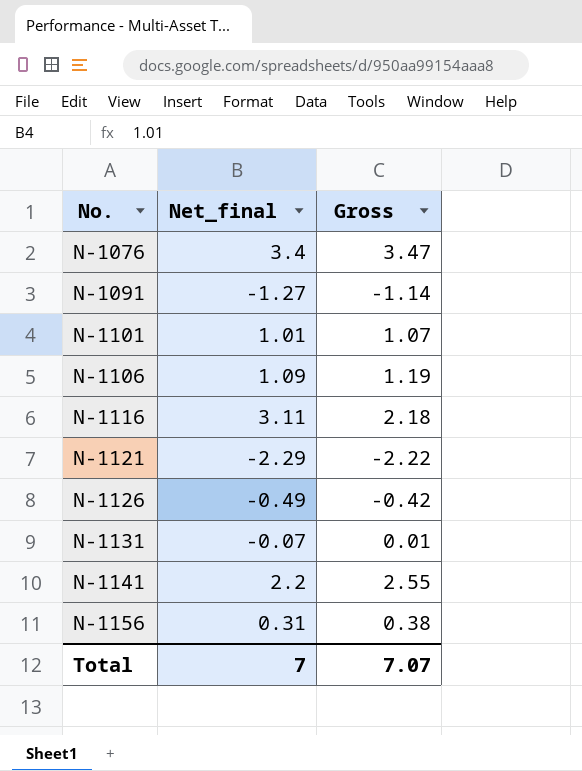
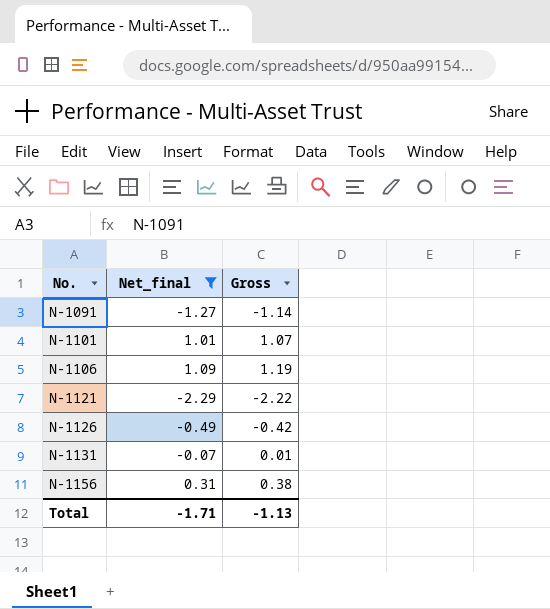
filter: none -> Net_final <= 1.09
Total | Net_final: 7 -> -1.71
Total | Gross: 7.07 -> -1.13

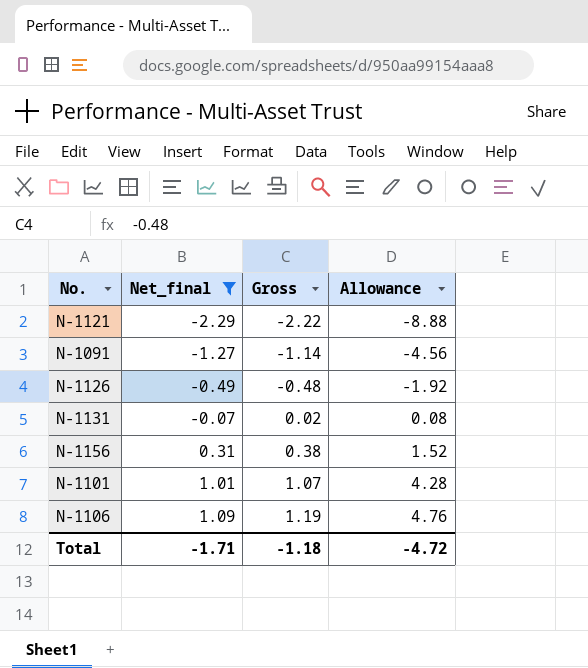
row order: No. ascending -> Net_final ascending
column Allowance | formula: none -> [Gross] * 4
N-1126 | Gross: -0.42 -> -0.48
N-1131 | Gross: 0.01 -> 0.02
Total | Gross: -1.13 -> -1.18

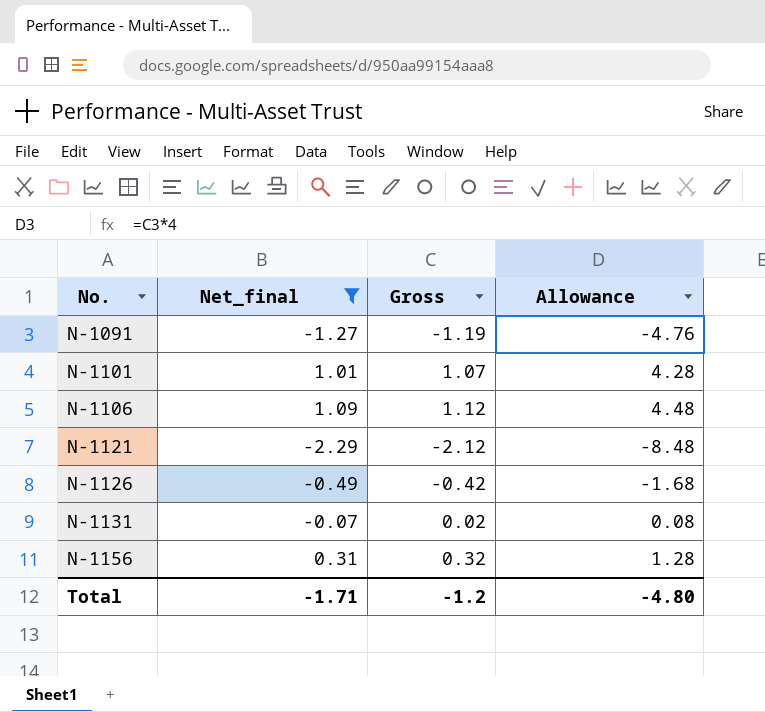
row order: Net_final ascending -> No. ascending
N-1091 | Gross: -1.14 -> -1.19
N-1091 | Allowance: -4.56 -> -4.76
N-1106 | Gross: 1.19 -> 1.12
N-1106 | Allowance: 4.76 -> 4.48
N-1121 | Gross: -2.22 -> -2.12
N-1121 | Allowance: -8.88 -> -8.48
N-1126 | Gross: -0.48 -> -0.42
N-1126 | Allowance: -1.92 -> -1.68
N-1156 | Gross: 0.38 -> 0.32
N-1156 | Allowance: 1.52 -> 1.28
Total | Gross: -1.18 -> -1.2
Total | Allowance: -4.72 -> -4.80

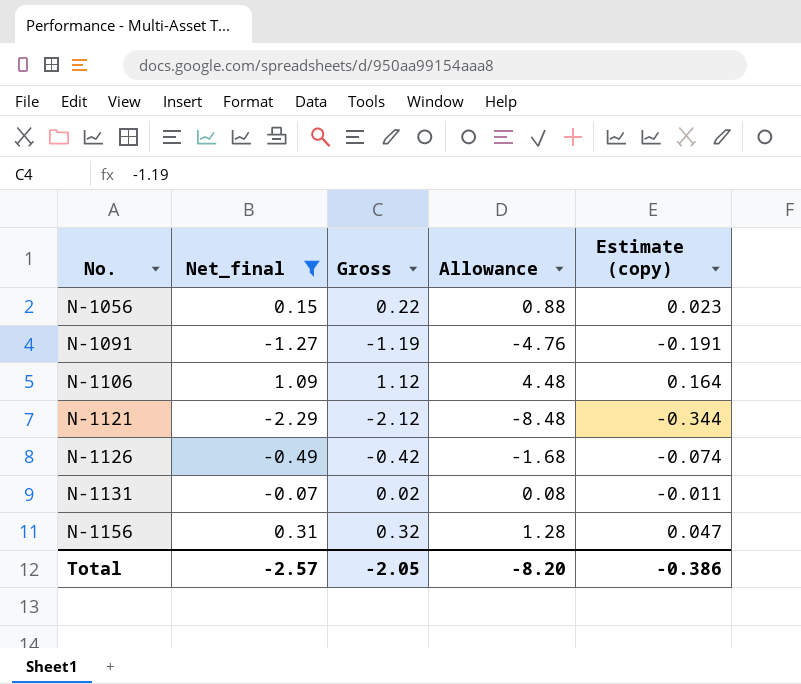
column Estimate (copy) | formula: none -> [Net_final] * 0.15
row N-1101: 1.01 | 1.07 | 4.28 -> none
row N-1056: none -> 0.15 | 0.22 | 0.88 | 0.023
Total | Net_final: -1.71 -> -2.57
Total | Gross: -1.2 -> -2.05
Total | Allowance: -4.80 -> -8.20

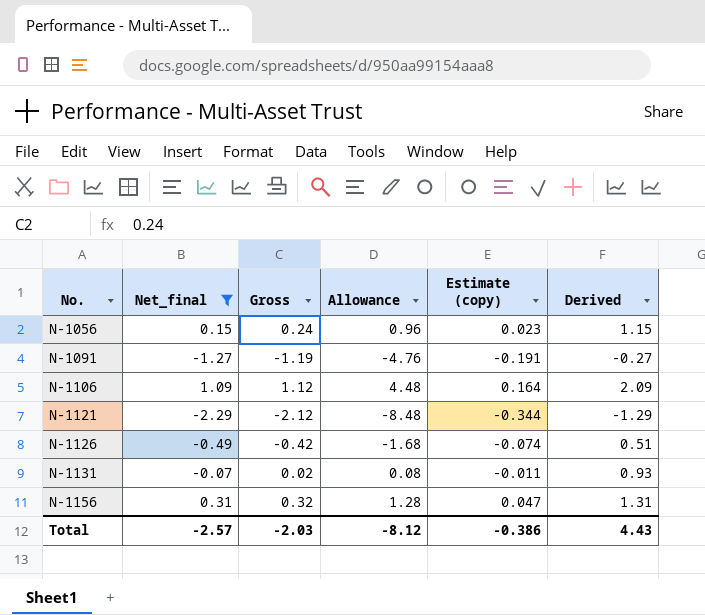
column Derived | formula: none -> [Net_final] + 1
N-1056 | Gross: 0.22 -> 0.24
N-1056 | Allowance: 0.88 -> 0.96
Total | Gross: -2.05 -> -2.03
Total | Allowance: -8.20 -> -8.12

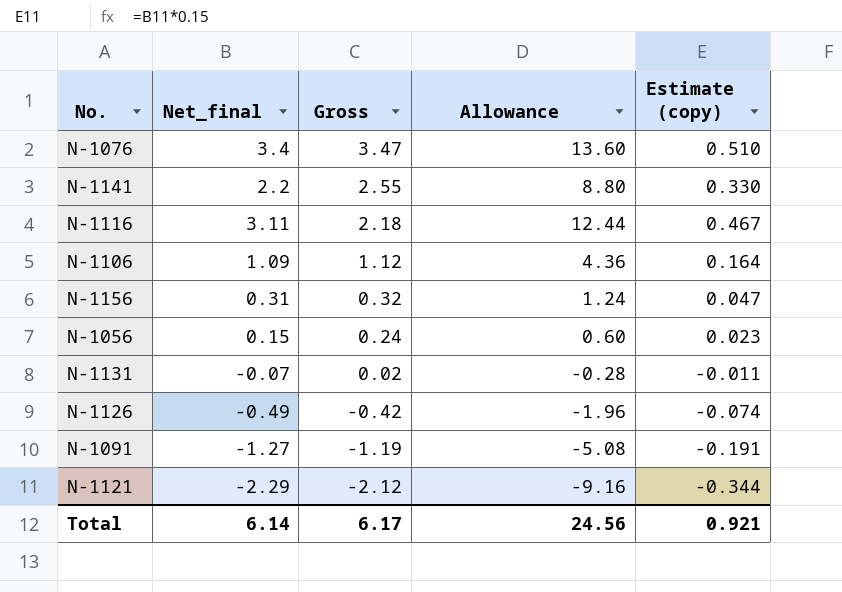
filter: Net_final <= 1.09 -> none
row order: No. ascending -> Gross descending
column Derived | formula: [Net_final] + 1 -> none
column Allowance | formula: [Gross] * 4 -> [Net_final] * 4
Total | Net_final: -2.57 -> 6.14
Total | Gross: -2.03 -> 6.17
Total | Allowance: -8.12 -> 24.56
Total | Estimate (copy): -0.386 -> 0.921

